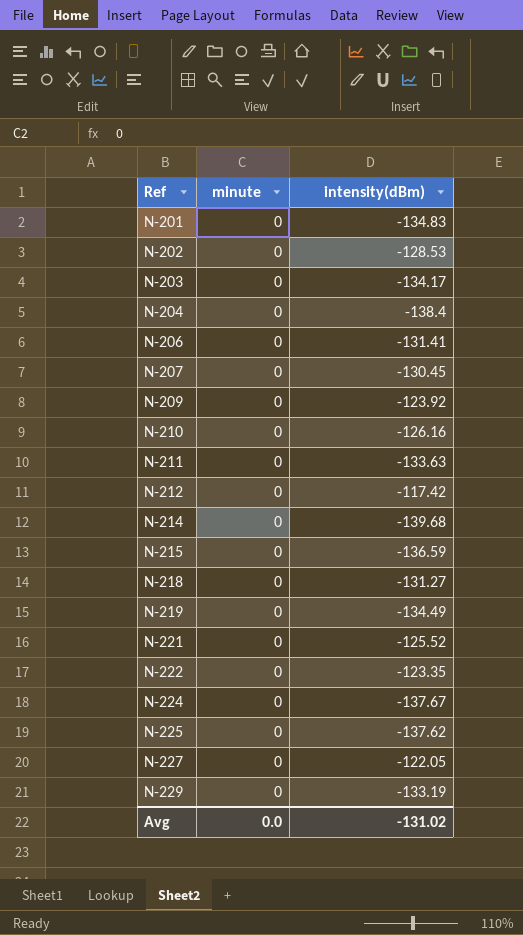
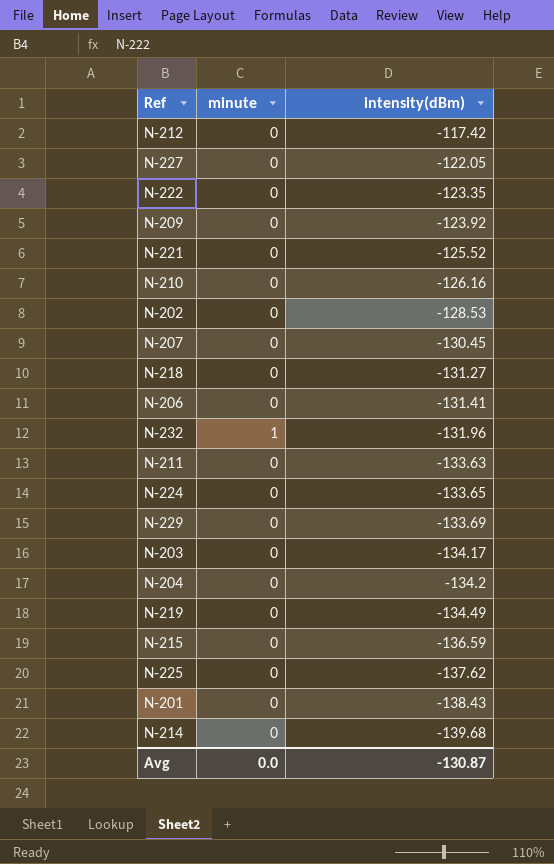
row order: Ref ascending -> intensity(dBm) descending
row N-232: none -> 1 | -131.96
N-224 | intensity(dBm): -137.67 -> -133.65
N-229 | intensity(dBm): -133.19 -> -133.69
N-204 | intensity(dBm): -138.4 -> -134.2
N-201 | intensity(dBm): -134.83 -> -138.43
Avg | intensity(dBm): -131.02 -> -130.87

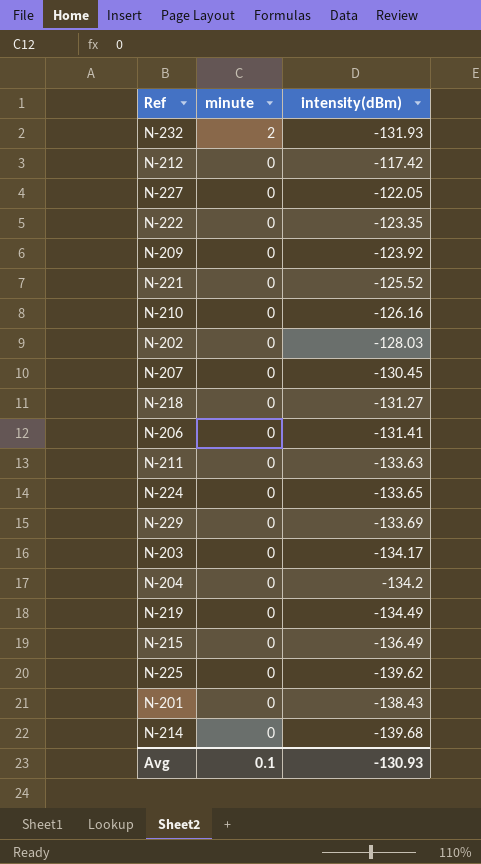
row order: intensity(dBm) descending -> minute descending
N-232 | minute: 1 -> 2
N-232 | intensity(dBm): -131.96 -> -131.93
N-202 | intensity(dBm): -128.53 -> -128.03
N-215 | intensity(dBm): -136.59 -> -136.49
N-225 | intensity(dBm): -137.62 -> -139.62
Avg | minute: 0.0 -> 0.1
Avg | intensity(dBm): -130.87 -> -130.93

